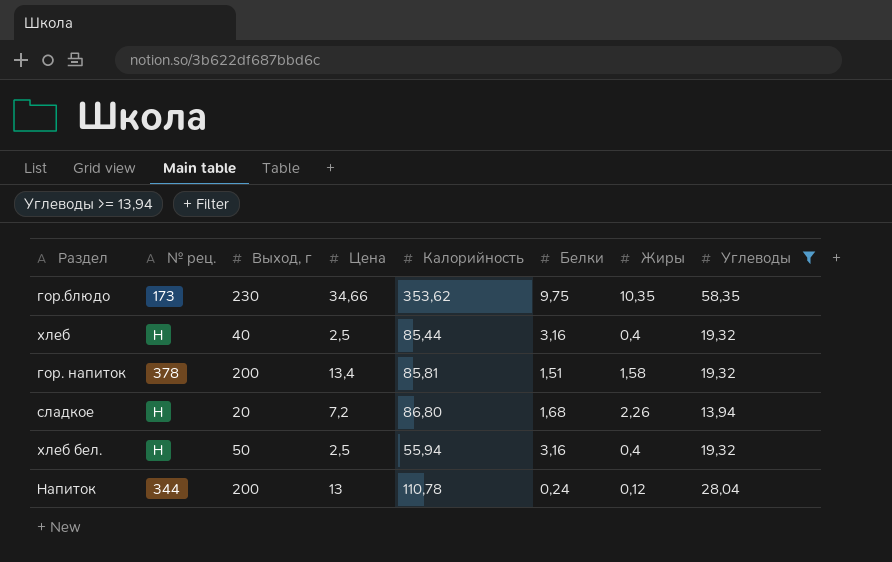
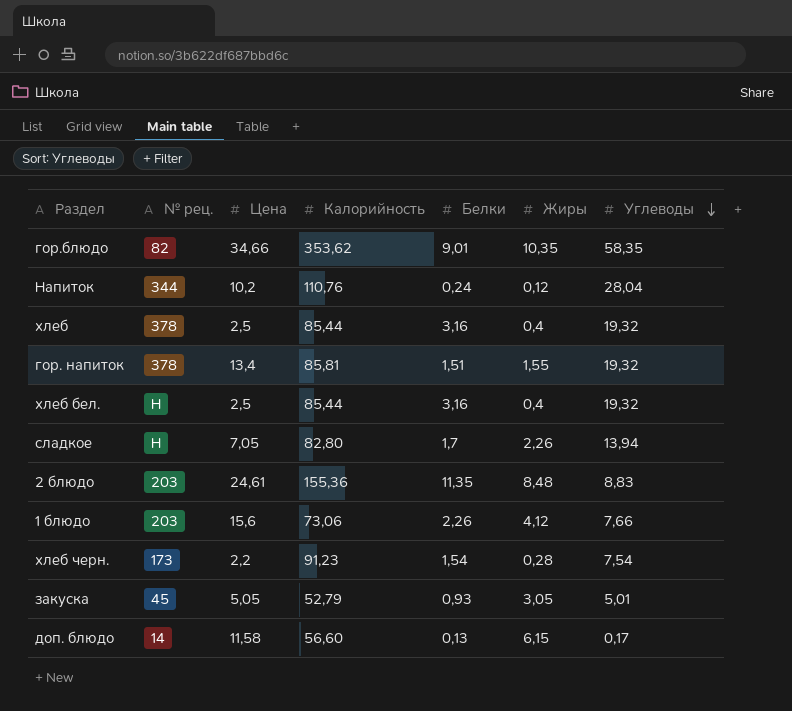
filter: Углеводы >= 13,94 -> none
row order: none -> Углеводы descending
column Выход, г | position: 3 -> none
гор.блюдо | № рец.: 173 -> 82
гор.блюдо | Белки: 9,75 -> 9,01
Напиток | Цена: 13 -> 10,2
Напиток | Калорийность: 110,78 -> 110,76
хлеб | № рец.: Н -> 378
гор. напиток | Жиры: 1,58 -> 1,55
хлеб бел. | Калорийность: 55,94 -> 85,44
сладкое | Цена: 7,2 -> 7,05
сладкое | Калорийность: 86,80 -> 82,80
сладкое | Белки: 1,68 -> 1,7

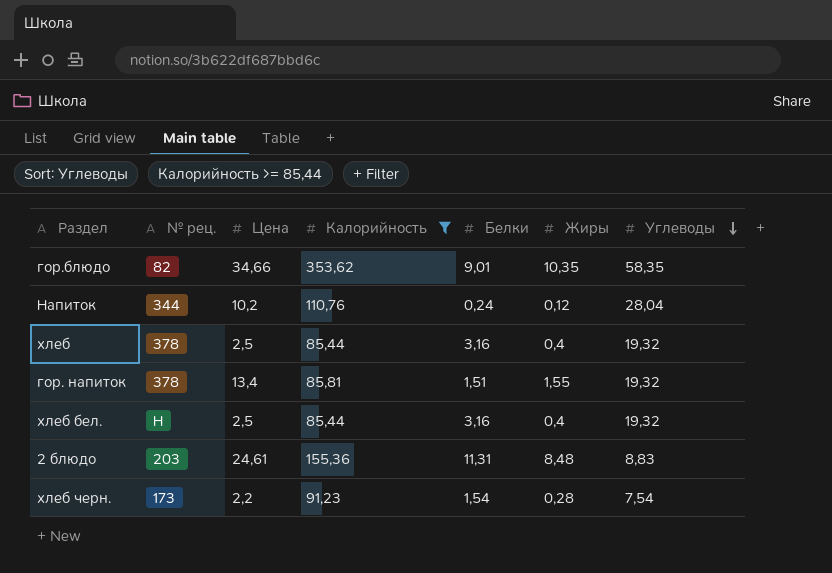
filter: none -> Калорийность >= 85,44
2 блюдо | Белки: 11,35 -> 11,31

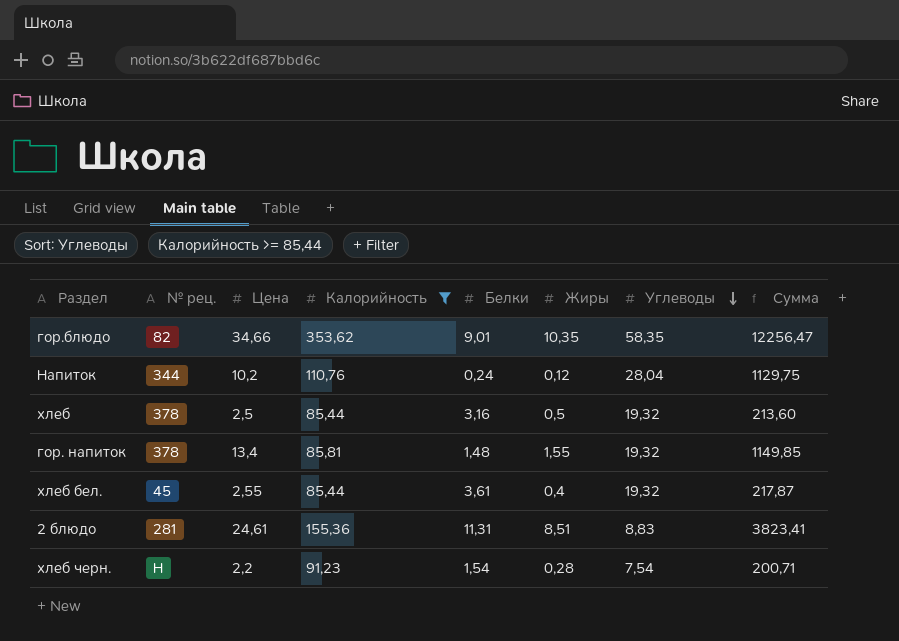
column Сумма | formula: none -> [Цена] * [Калорийность]
хлеб | Жиры: 0,4 -> 0,5
гор. напиток | Белки: 1,51 -> 1,48
хлеб бел. | № рец.: Н -> 45
хлеб бел. | Цена: 2,5 -> 2,55
хлеб бел. | Белки: 3,16 -> 3,61
2 блюдо | № рец.: 203 -> 281
2 блюдо | Жиры: 8,48 -> 8,51
хлеб черн. | № рец.: 173 -> Н

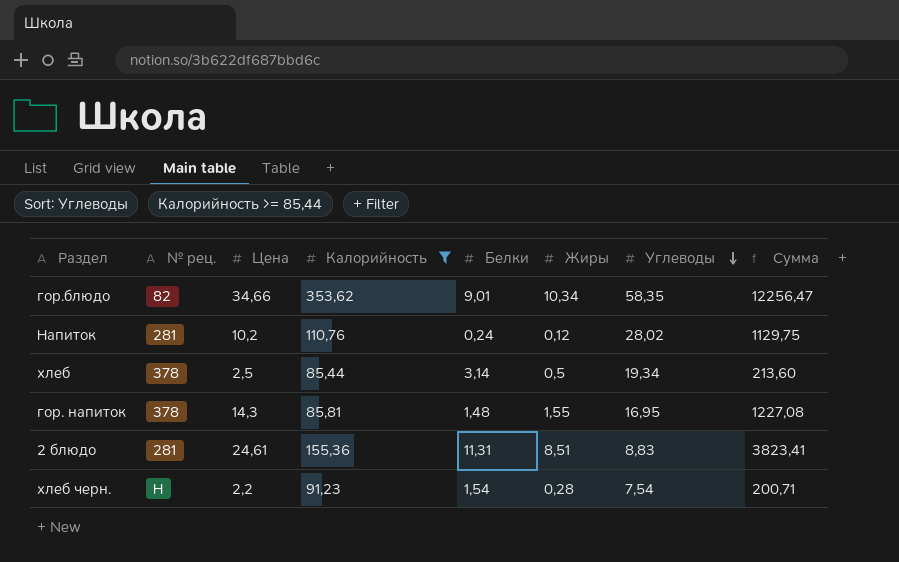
row хлеб бел.: 45 | 2,55 | 85,44 | 3,61 | 0,4 | 19,32 | 217,87 -> none
гор.блюдо | Жиры: 10,35 -> 10,34
Напиток | № рец.: 344 -> 281
Напиток | Углеводы: 28,04 -> 28,02
хлеб | Белки: 3,16 -> 3,14
хлеб | Углеводы: 19,32 -> 19,34
гор. напиток | Цена: 13,4 -> 14,3
гор. напиток | Углеводы: 19,32 -> 16,95
гор. напиток | Сумма: 1149,85 -> 1227,08

